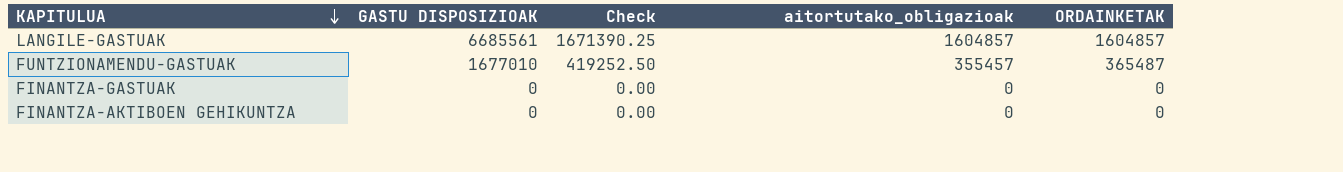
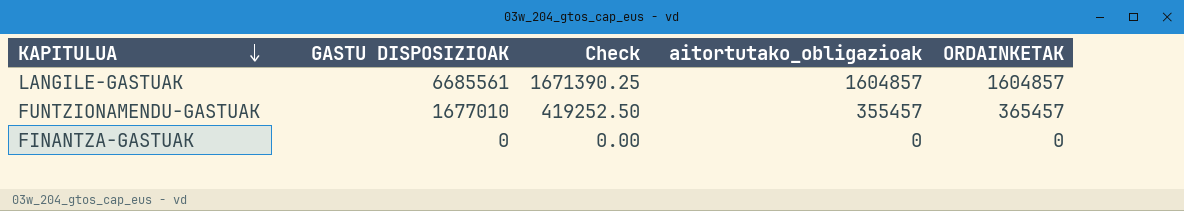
row FINANTZA-AKTIBOEN GEHIKUNTZA: 0 | 0.00 | 0 | 0 -> none
FUNTZIONAMENDU-GASTUAK | ORDAINKETAK: 365487 -> 365457

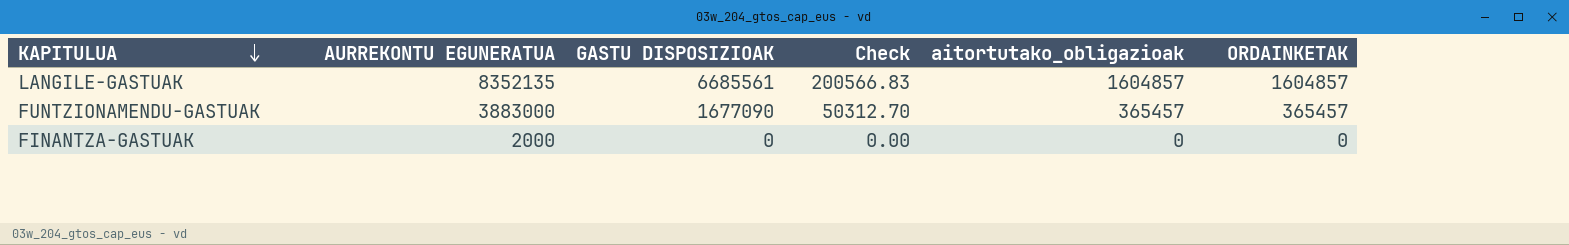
column AURREKONTU EGUNERATUA | position: none -> 2
column Check | formula: [GASTU DISPOSIZIOAK] * 0.25 -> [GASTU DISPOSIZIOAK] * 0.03
FUNTZIONAMENDU-GASTUAK | GASTU DISPOSIZIOAK: 1677010 -> 1677090
FUNTZIONAMENDU-GASTUAK | aitortutako_obligazioak: 355457 -> 365457

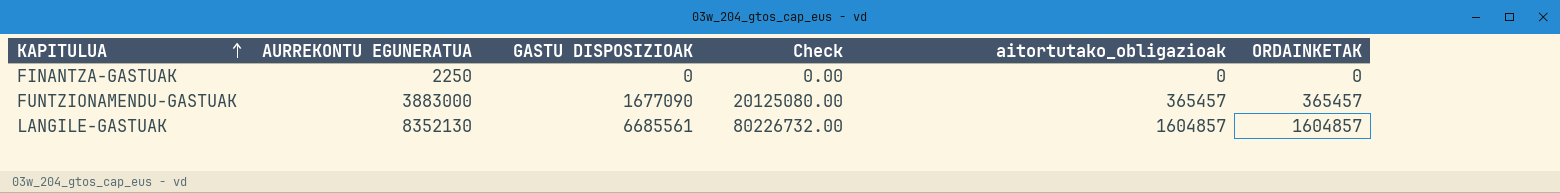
row order: KAPITULUA descending -> KAPITULUA ascending
column Check | formula: [GASTU DISPOSIZIOAK] * 0.03 -> [GASTU DISPOSIZIOAK] * 12
FINANTZA-GASTUAK | AURREKONTU EGUNERATUA: 2000 -> 2250
LANGILE-GASTUAK | AURREKONTU EGUNERATUA: 8352135 -> 8352130

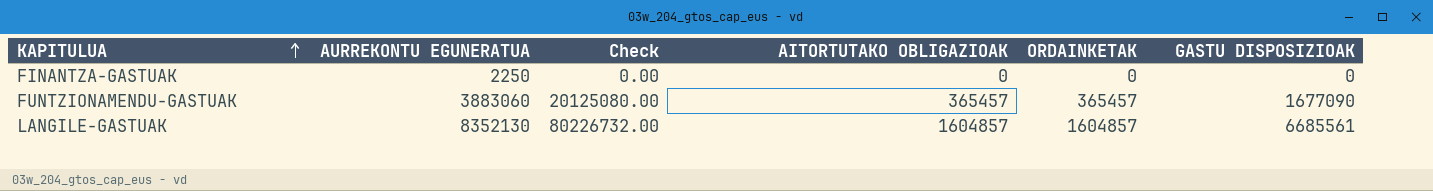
column name: aitortutako_obligazioak -> AITORTUTAKO OBLIGAZIOAK
column GASTU DISPOSIZIOAK | position: 3 -> 6
FUNTZIONAMENDU-GASTUAK | AURREKONTU EGUNERATUA: 3883000 -> 3883060

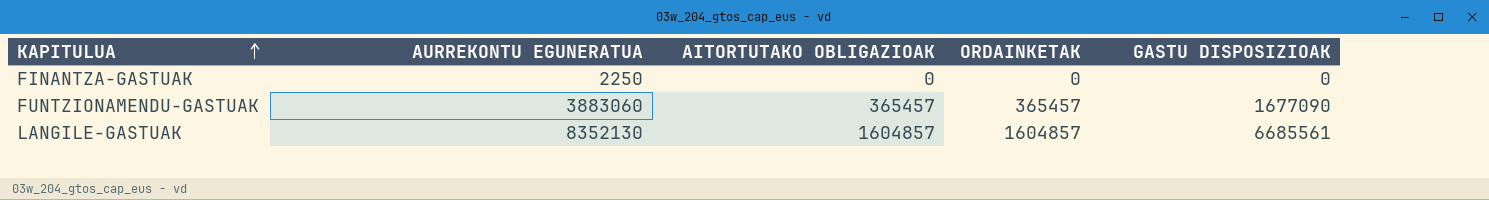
column Check | formula: [GASTU DISPOSIZIOAK] * 12 -> none

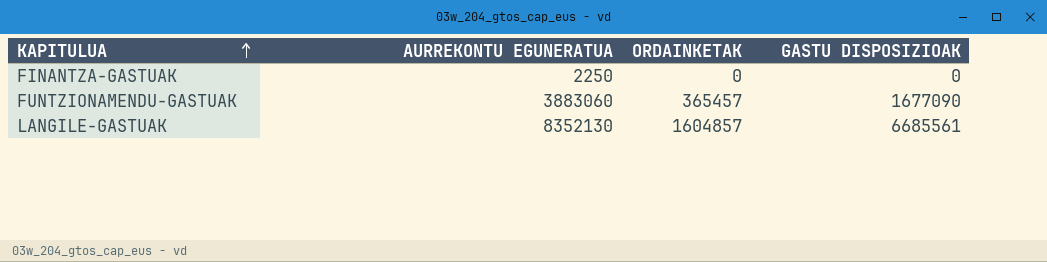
column AITORTUTAKO OBLIGAZIOAK | position: 3 -> none

